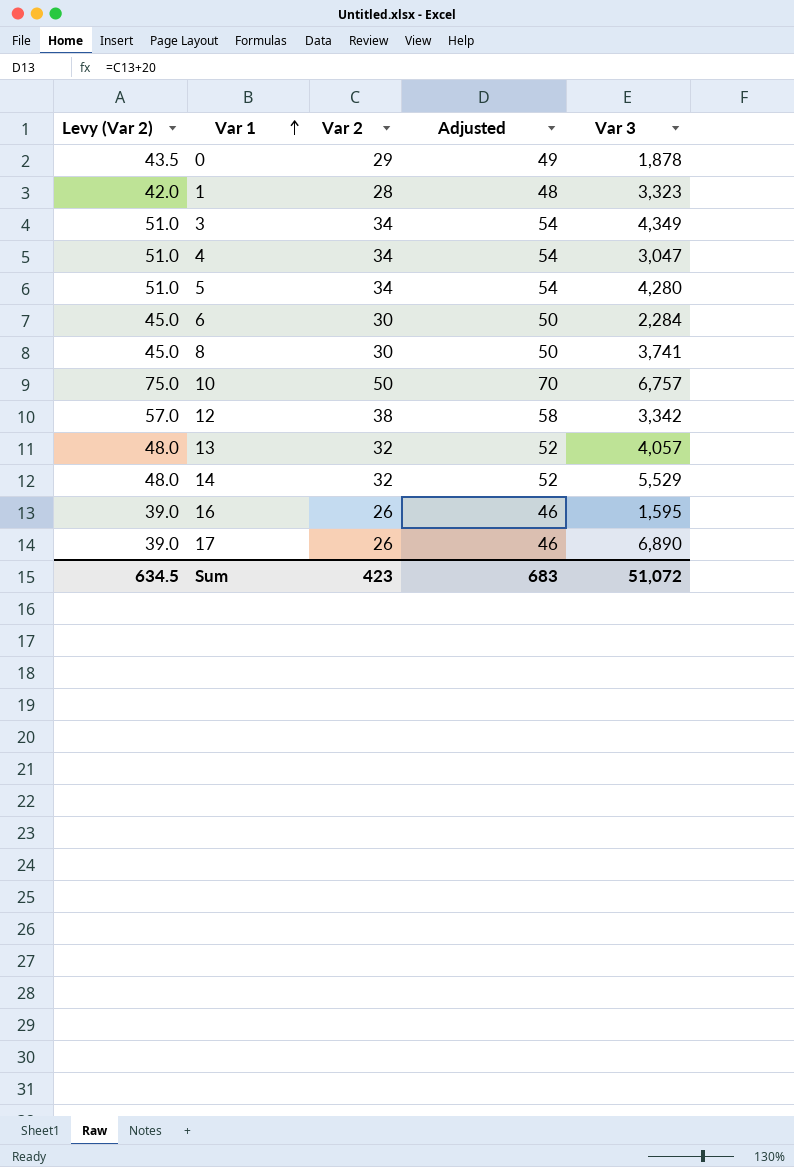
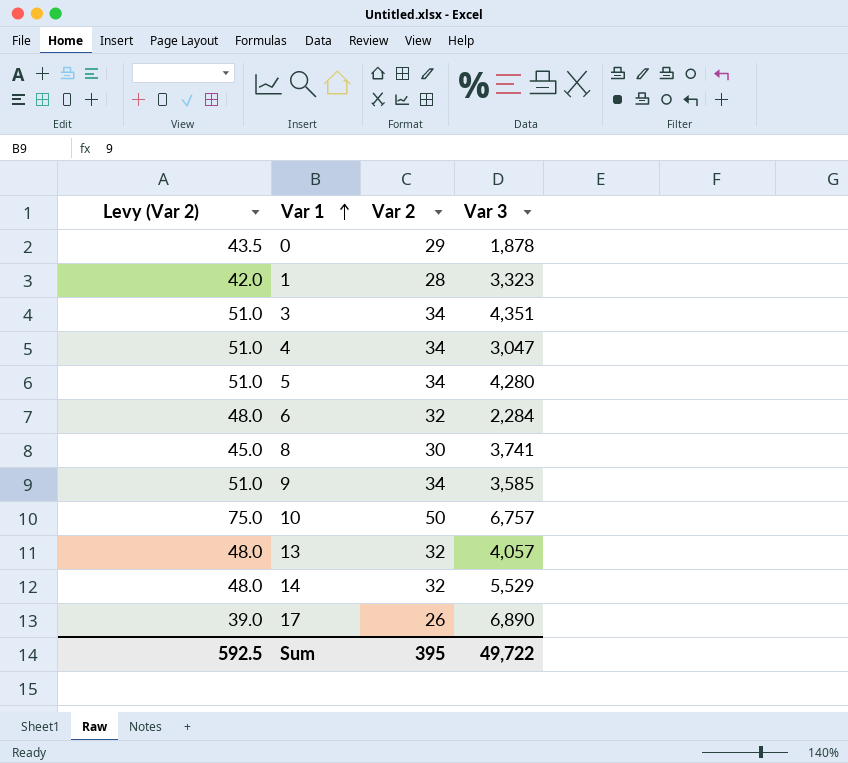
column Adjusted | formula: [Var 2] + 20 -> none
row 12: 57.0 | 38 | 58 | 3,342 -> none
row 16: 39.0 | 26 | 46 | 1,595 -> none
3 | Var 3: 4,349 -> 4,351
6 | Levy (Var 2): 45.0 -> 48.0
6 | Var 2: 30 -> 32
row 9: none -> 51.0 | 34 | 3,585
Sum | Levy (Var 2): 634.5 -> 592.5
Sum | Var 2: 423 -> 395
Sum | Var 3: 51,072 -> 49,722

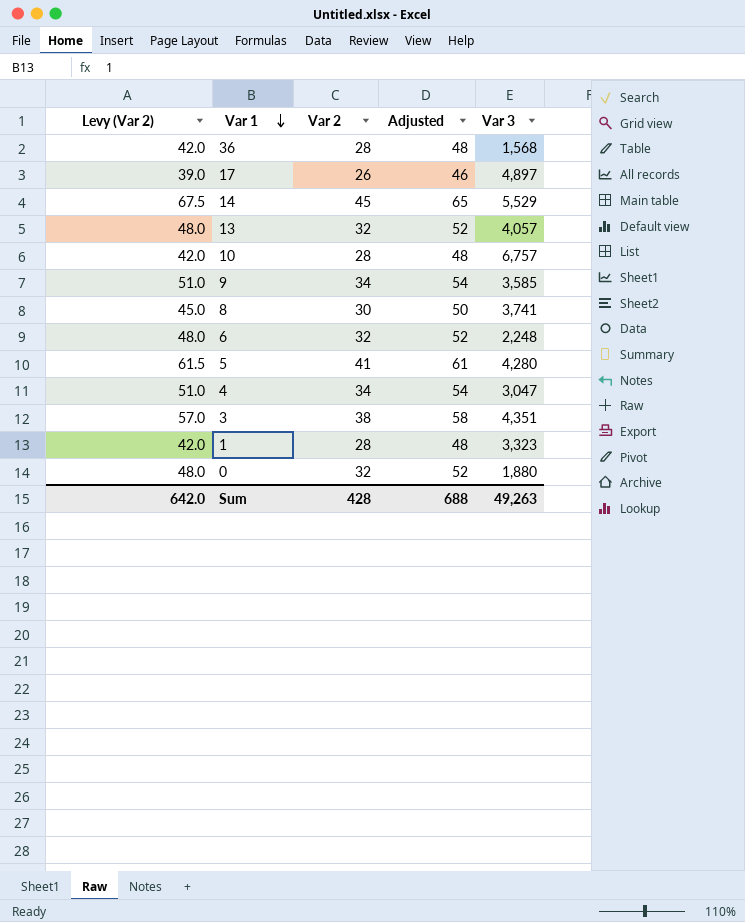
row order: Var 1 ascending -> Var 1 descending
column Adjusted | formula: none -> [Var 2] + 20
row 36: none -> 42.0 | 28 | 48 | 1,568
17 | Var 3: 6,890 -> 4,897
14 | Levy (Var 2): 48.0 -> 67.5
14 | Var 2: 32 -> 45
10 | Levy (Var 2): 75.0 -> 42.0
10 | Var 2: 50 -> 28
6 | Var 3: 2,284 -> 2,248
5 | Levy (Var 2): 51.0 -> 61.5
5 | Var 2: 34 -> 41
3 | Levy (Var 2): 51.0 -> 57.0
3 | Var 2: 34 -> 38
0 | Levy (Var 2): 43.5 -> 48.0
0 | Var 2: 29 -> 32
0 | Var 3: 1,878 -> 1,880
Sum | Levy (Var 2): 592.5 -> 642.0
Sum | Var 2: 395 -> 428
Sum | Var 3: 49,722 -> 49,263

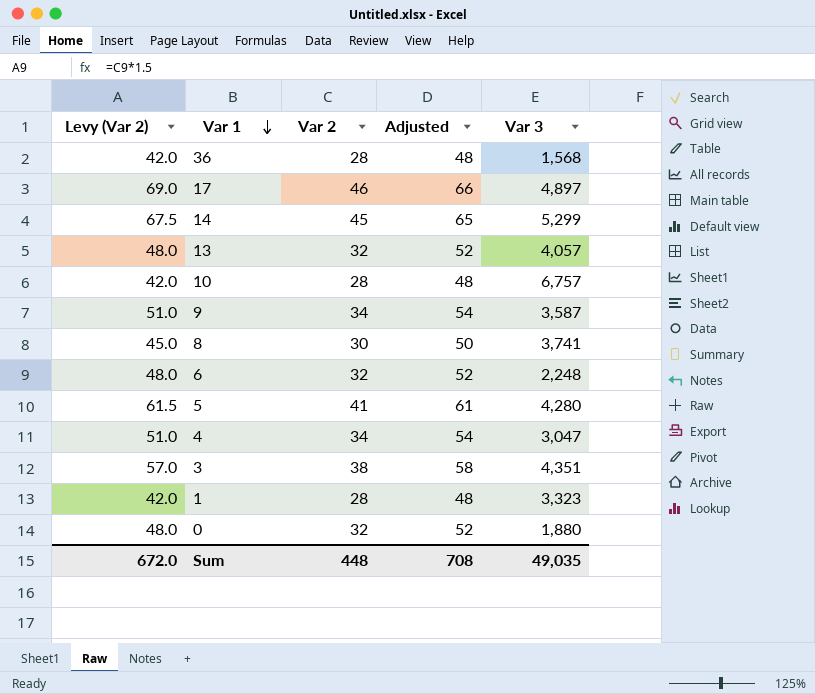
17 | Levy (Var 2): 39.0 -> 69.0
17 | Var 2: 26 -> 46
17 | Adjusted: 46 -> 66
14 | Var 3: 5,529 -> 5,299
9 | Var 3: 3,585 -> 3,587
Sum | Levy (Var 2): 642.0 -> 672.0
Sum | Var 2: 428 -> 448
Sum | Adjusted: 688 -> 708
Sum | Var 3: 49,263 -> 49,035

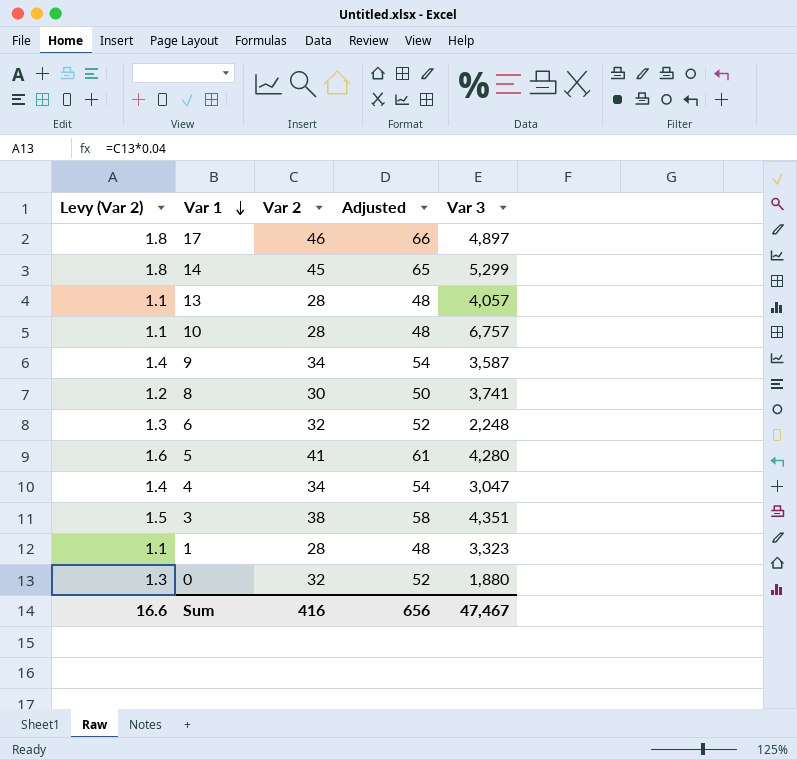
column Levy (Var 2) | formula: [Var 2] * 1.5 -> [Var 2] * 0.04
row 36: 42.0 | 28 | 48 | 1,568 -> none
13 | Var 2: 32 -> 28
13 | Adjusted: 52 -> 48
Sum | Levy (Var 2): 672.0 -> 16.6
Sum | Var 2: 448 -> 416
Sum | Adjusted: 708 -> 656
Sum | Var 3: 49,035 -> 47,467

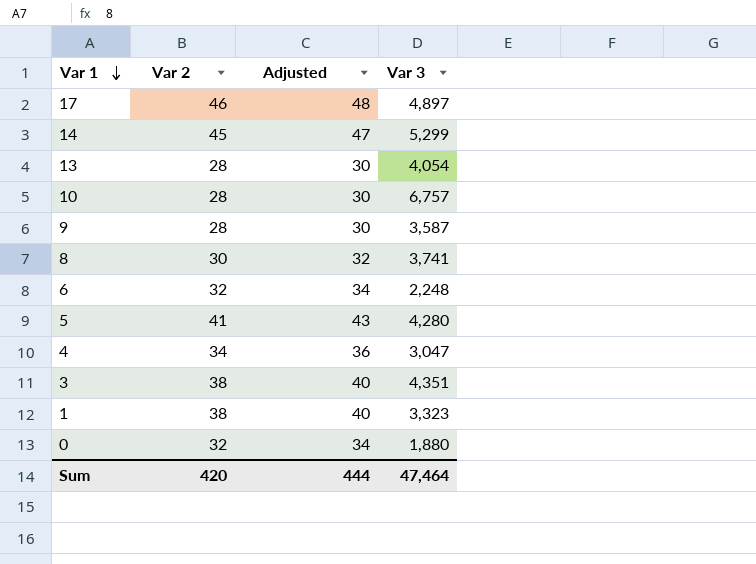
column Levy (Var 2) | formula: [Var 2] * 0.04 -> none
column Adjusted | formula: [Var 2] + 20 -> [Var 2] + 2
13 | Var 3: 4,057 -> 4,054
9 | Var 2: 34 -> 28
1 | Var 2: 28 -> 38
Sum | Var 2: 416 -> 420
Sum | Adjusted: 656 -> 444
Sum | Var 3: 47,467 -> 47,464

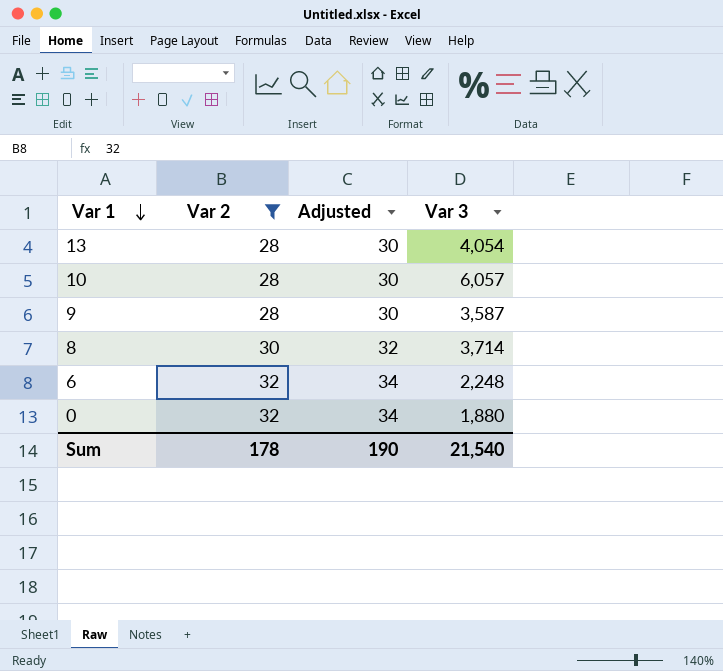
filter: none -> Var 2 <= 32
10 | Var 3: 6,757 -> 6,057
8 | Var 3: 3,741 -> 3,714
Sum | Var 2: 420 -> 178
Sum | Adjusted: 444 -> 190
Sum | Var 3: 47,464 -> 21,540

